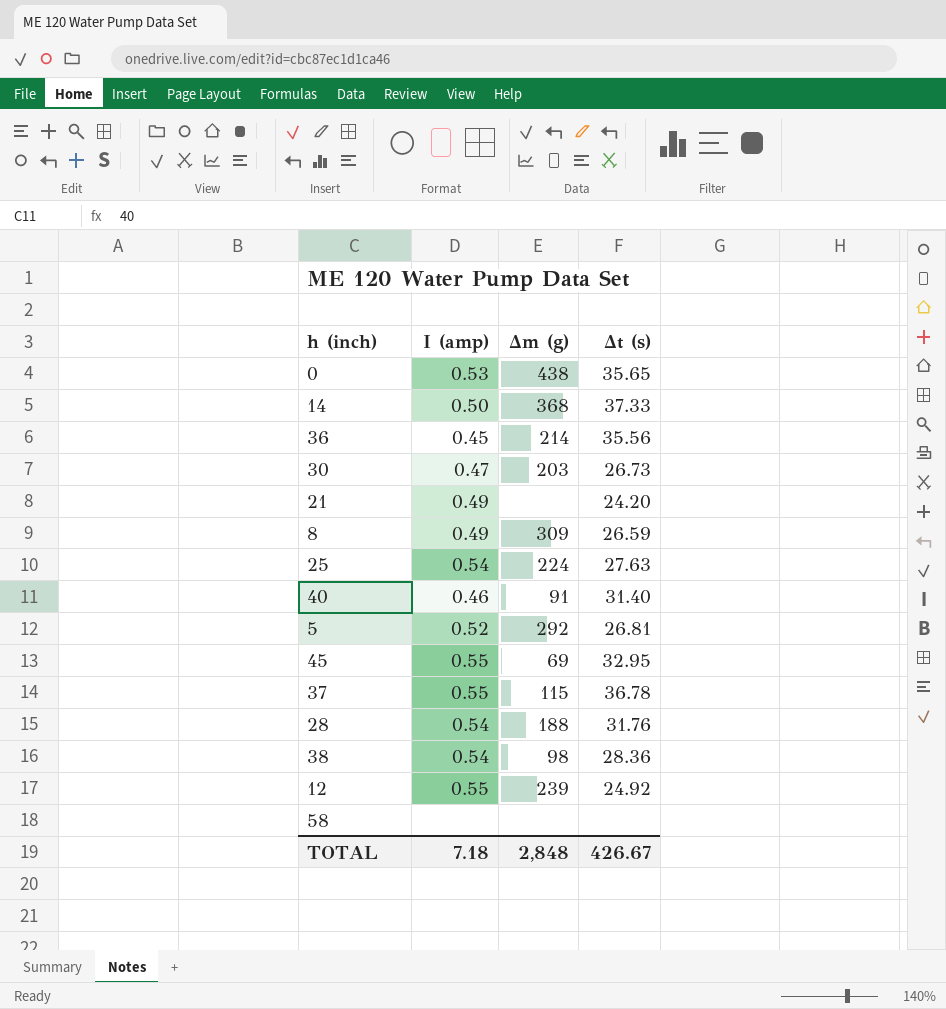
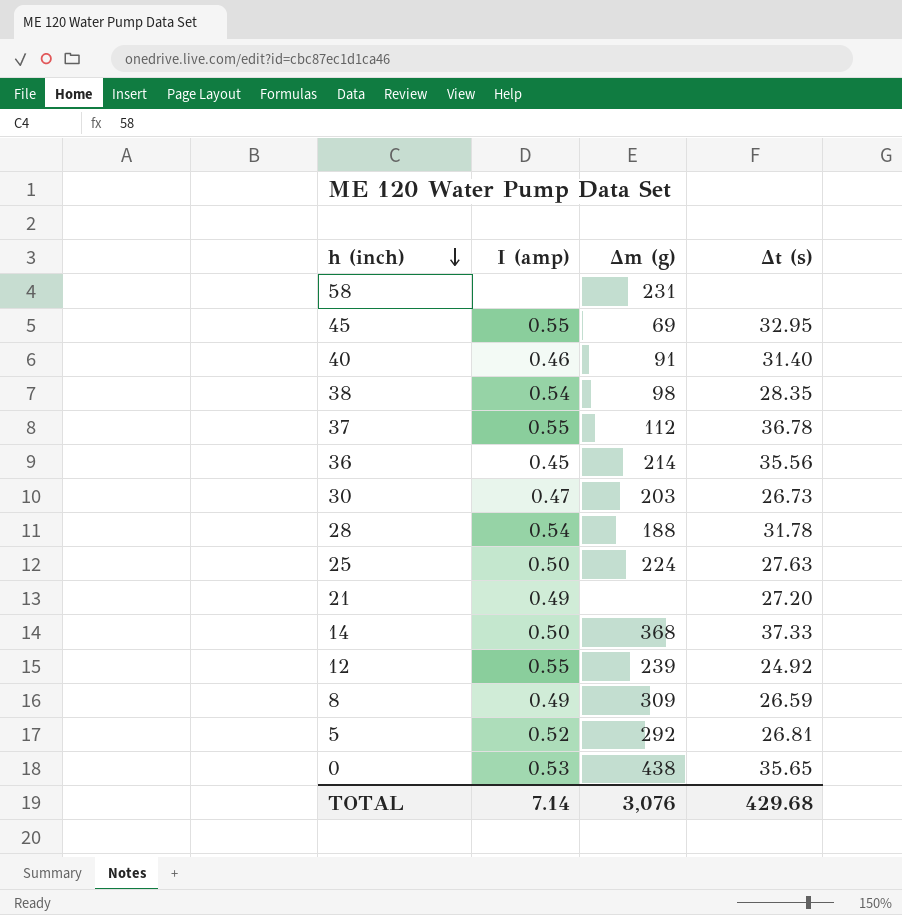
row order: none -> h (inch) descending
58 | Δm (g): none -> 231
38 | Δt (s): 28.36 -> 28.35
37 | Δm (g): 115 -> 112
28 | Δt (s): 31.76 -> 31.78
25 | I (amp): 0.54 -> 0.50
21 | Δt (s): 24.20 -> 27.20
TOTAL | I (amp): 7.18 -> 7.14
TOTAL | Δm (g): 2,848 -> 3,076
TOTAL | Δt (s): 426.67 -> 429.68

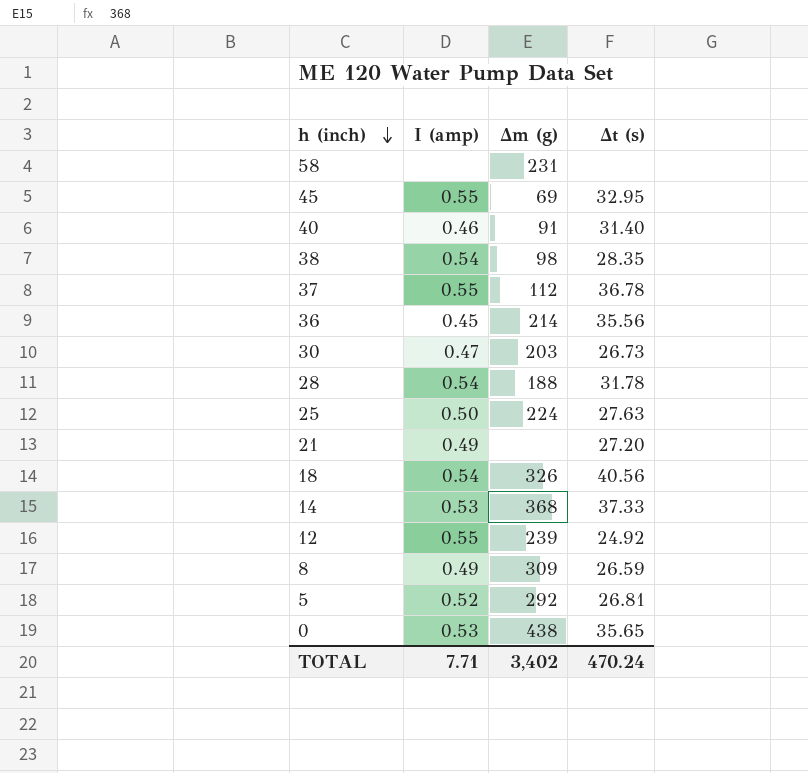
row 18: none -> 0.54 | 326 | 40.56
14 | I (amp): 0.50 -> 0.53
TOTAL | I (amp): 7.14 -> 7.71
TOTAL | Δm (g): 3,076 -> 3,402
TOTAL | Δt (s): 429.68 -> 470.24

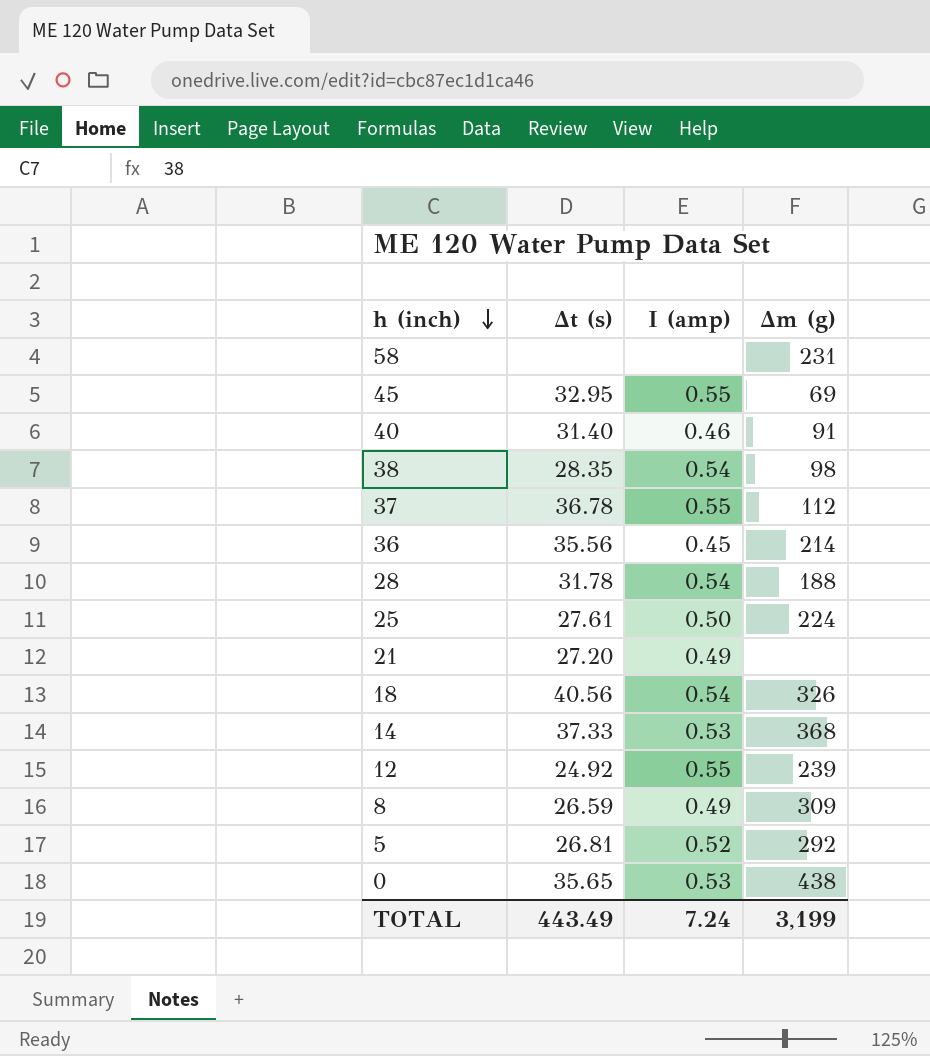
column Δt (s) | position: 4 -> 2
row 30: 0.47 | 203 | 26.73 -> none
25 | Δt (s): 27.63 -> 27.61
TOTAL | Δt (s): 470.24 -> 443.49
TOTAL | I (amp): 7.71 -> 7.24
TOTAL | Δm (g): 3,402 -> 3,199

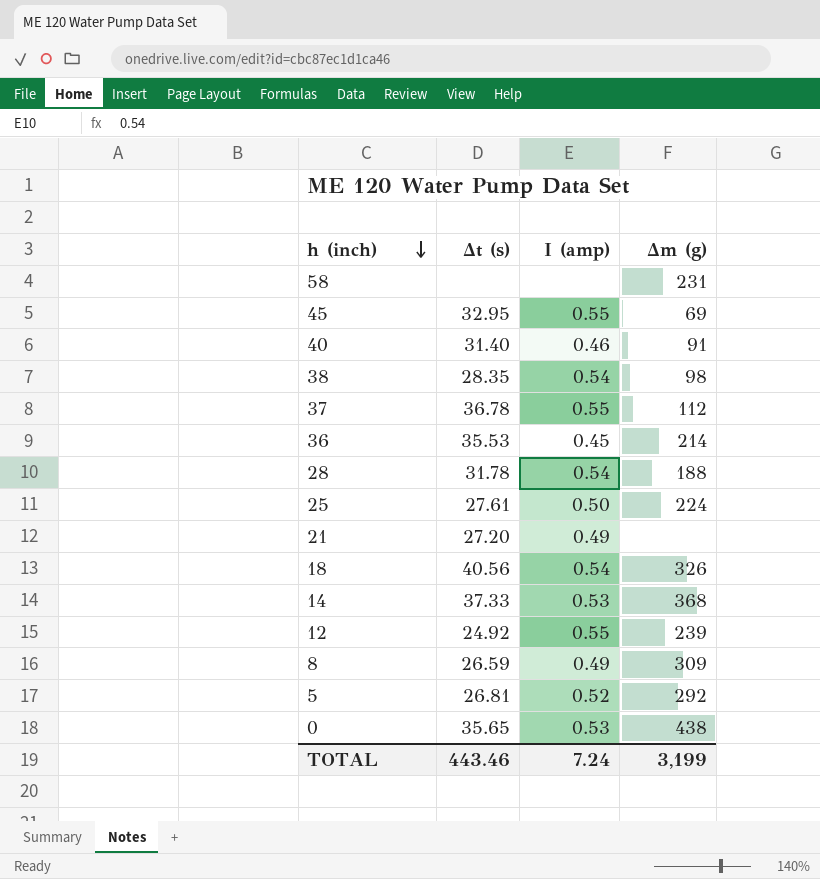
36 | Δt (s): 35.56 -> 35.53
TOTAL | Δt (s): 443.49 -> 443.46

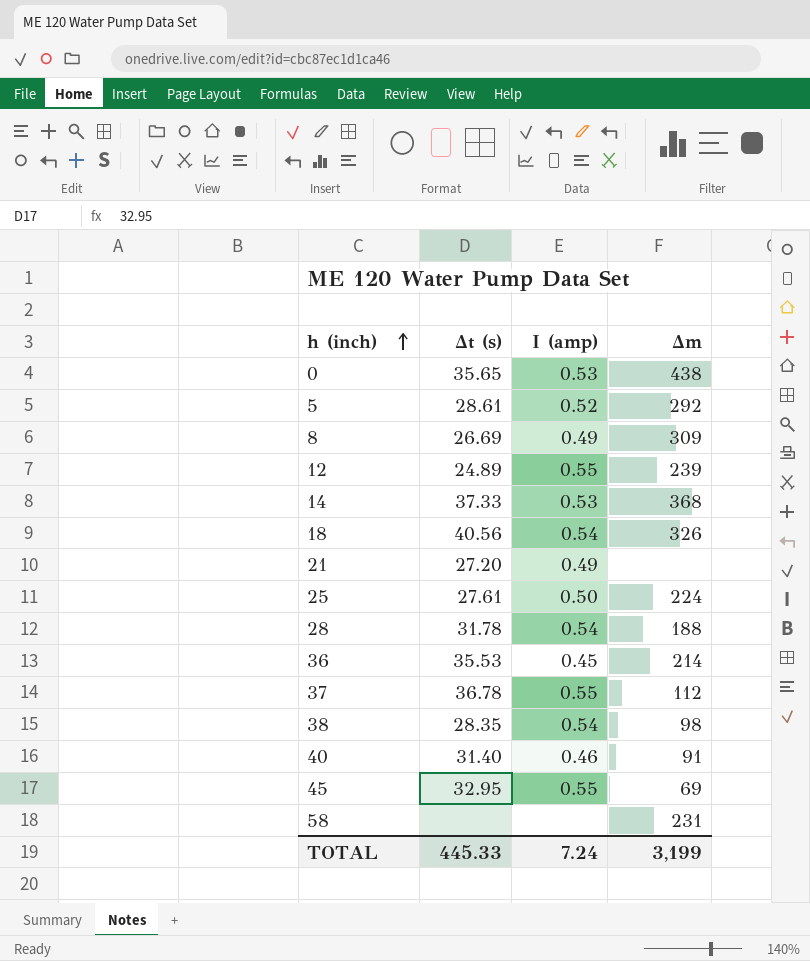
row order: h (inch) descending -> h (inch) ascending
column name: Δm (g) -> Δm
5 | Δt (s): 26.81 -> 28.61
8 | Δt (s): 26.59 -> 26.69
12 | Δt (s): 24.92 -> 24.89
TOTAL | Δt (s): 443.46 -> 445.33

